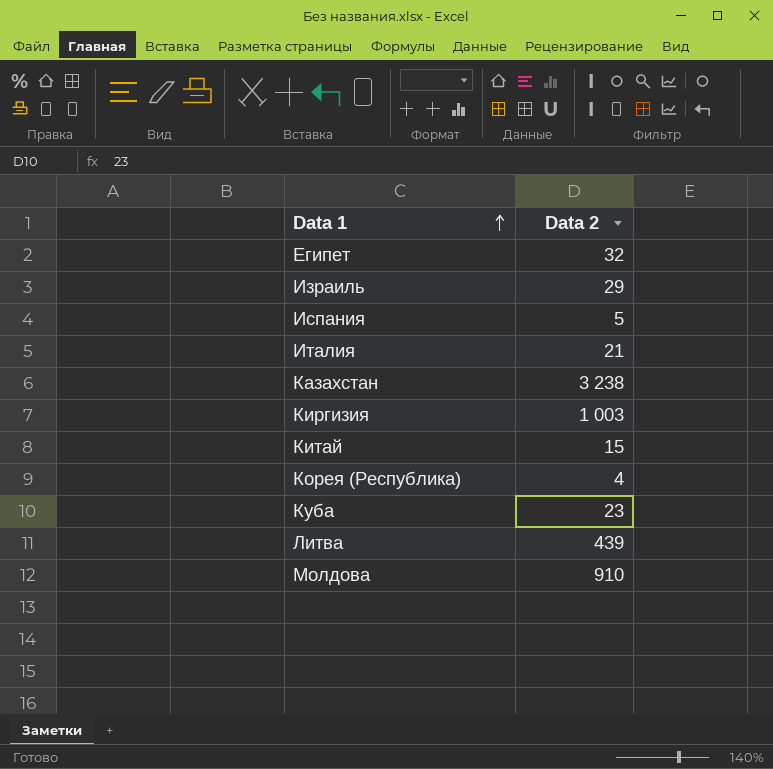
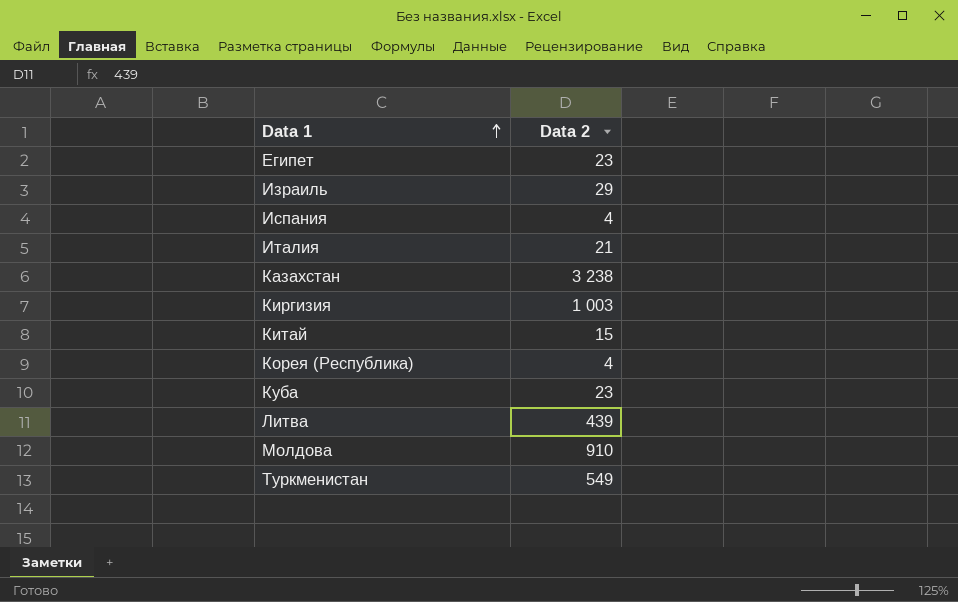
Египет | Data 2: 32 -> 23
Испания | Data 2: 5 -> 4
row Туркменистан: none -> 549

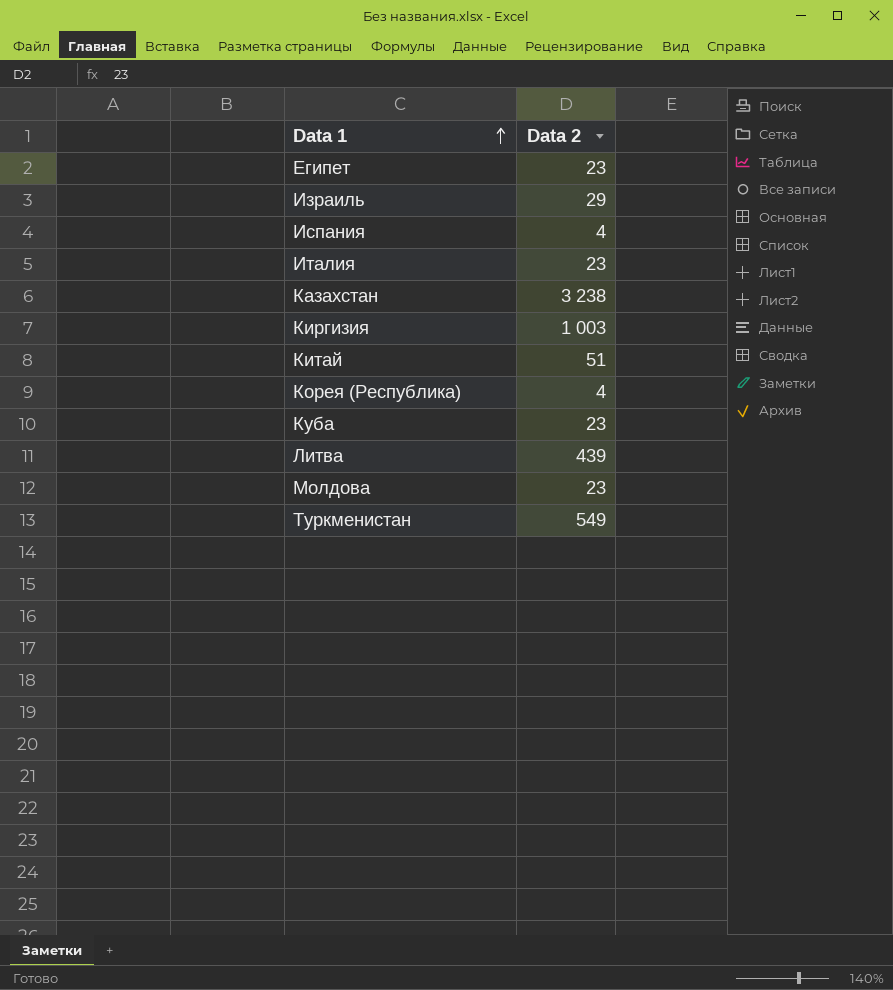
Италия | Data 2: 21 -> 23
Китай | Data 2: 15 -> 51
Молдова | Data 2: 910 -> 23

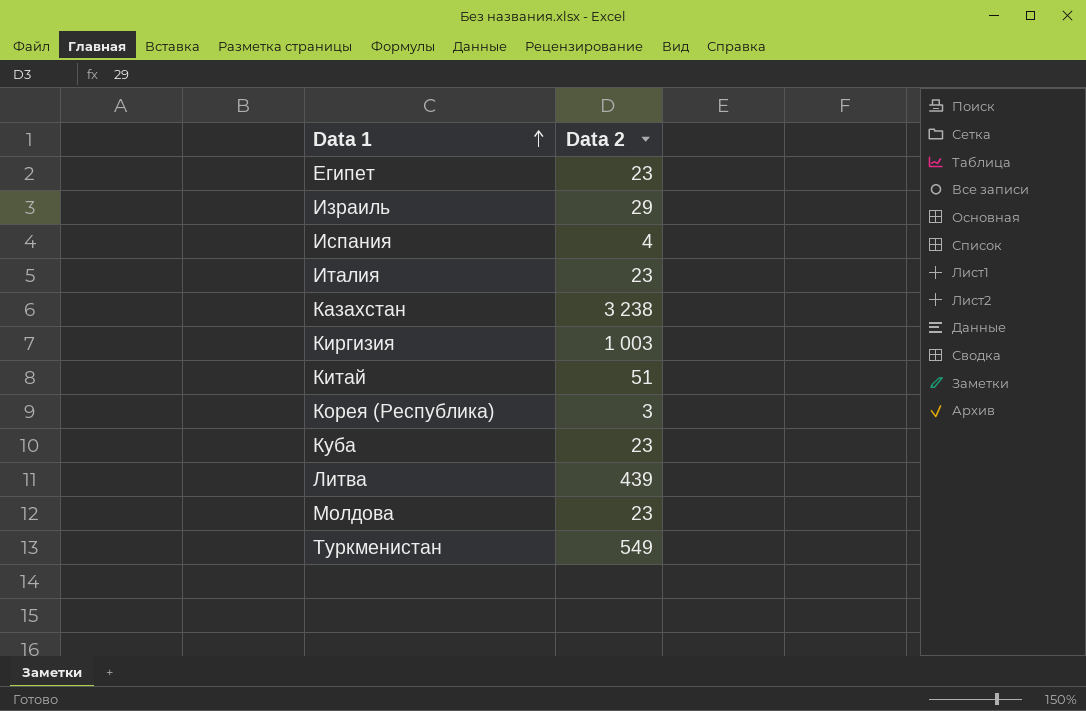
Корея (Республика) | Data 2: 4 -> 3

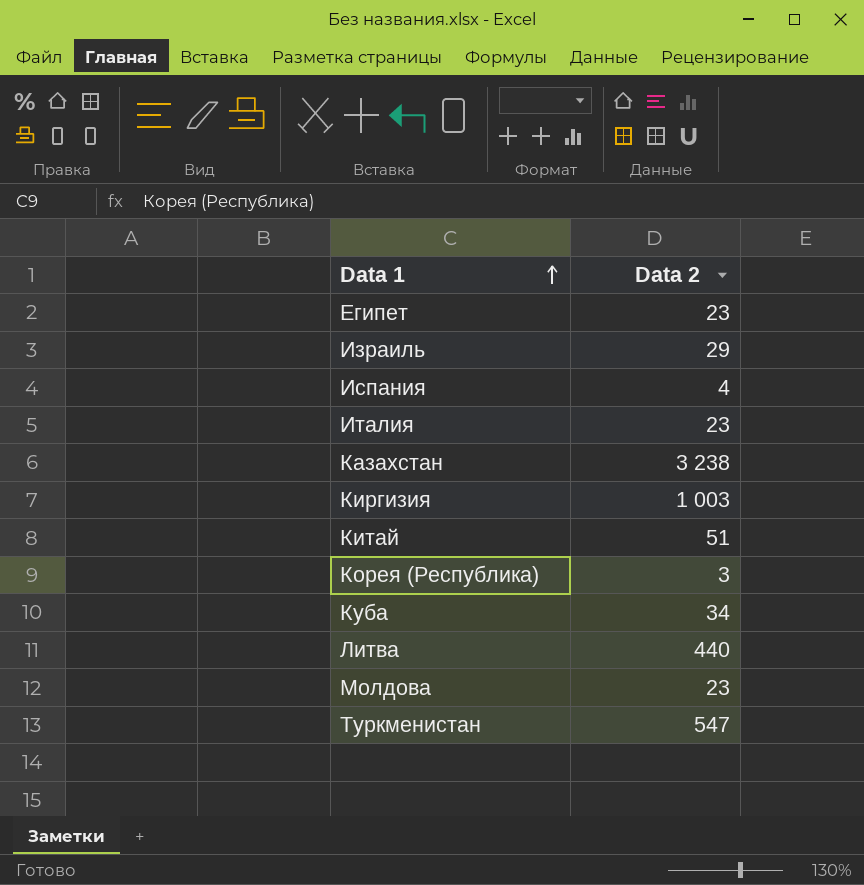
Куба | Data 2: 23 -> 34
Литва | Data 2: 439 -> 440
Туркменистан | Data 2: 549 -> 547

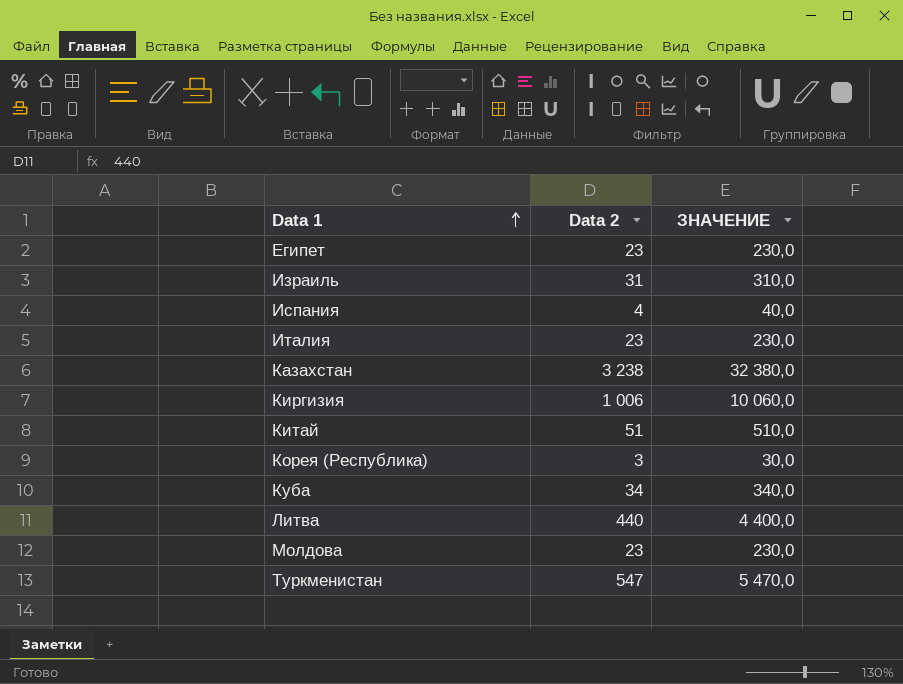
column ЗНАЧЕНИЕ | formula: none -> [Data 2] * 10
Израиль | Data 2: 29 -> 31
Киргизия | Data 2: 1 003 -> 1 006

